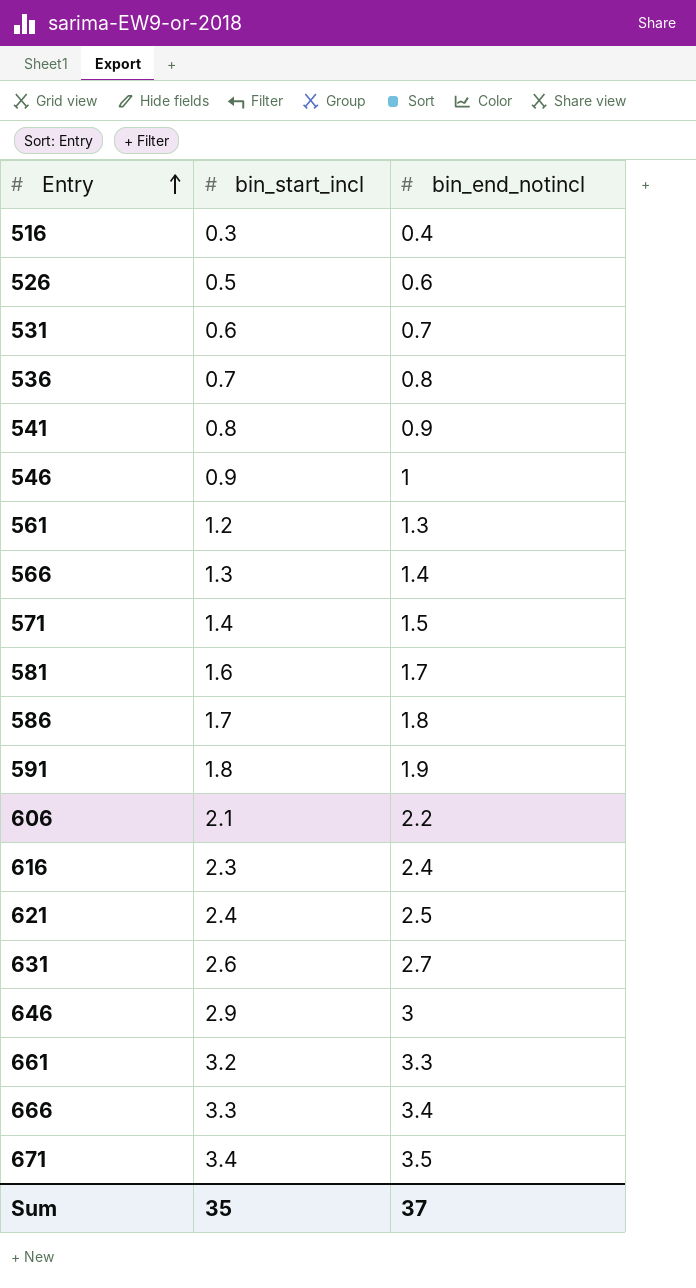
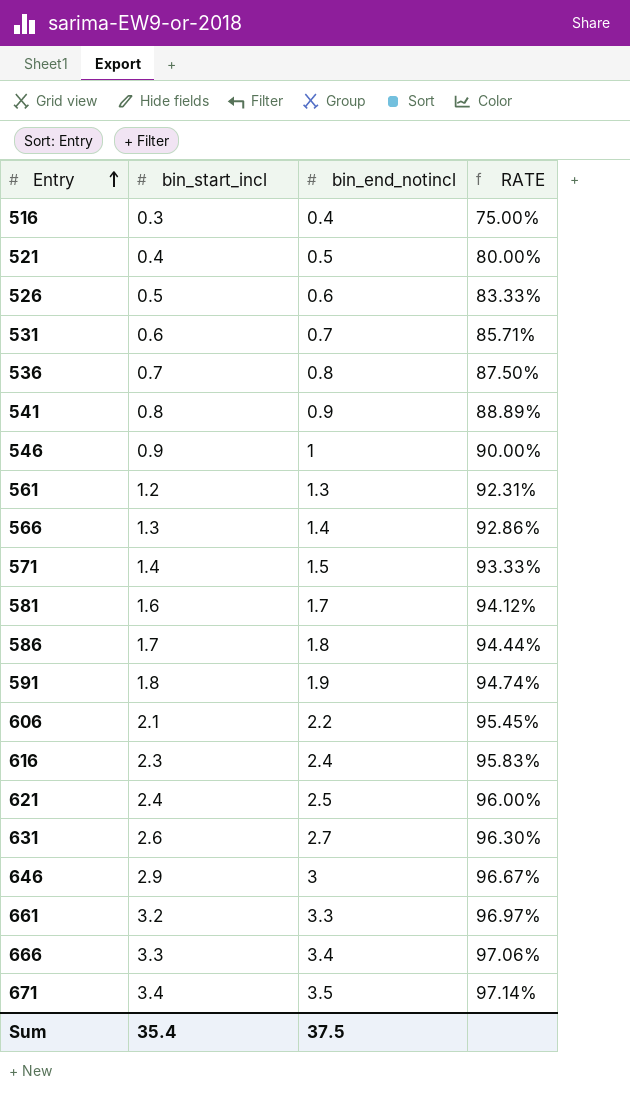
column RATE | formula: none -> [bin_start_incl] / [bin_end_notincl]
row 521: none -> 0.4 | 0.5 | 80.00%
Sum | bin_start_incl: 35 -> 35.4
Sum | bin_end_notincl: 37 -> 37.5

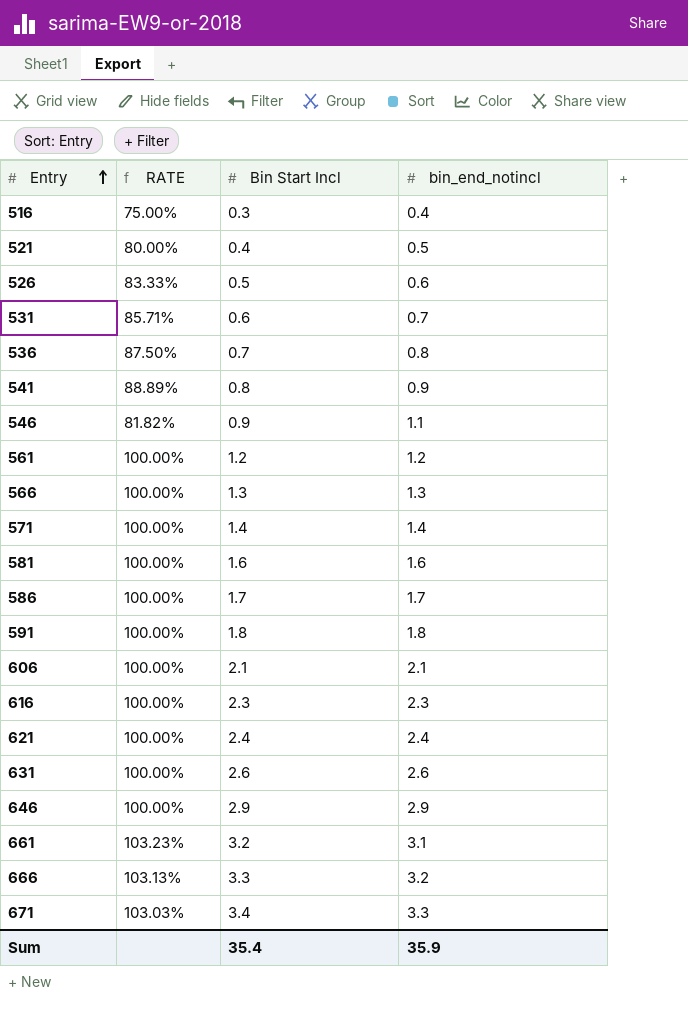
column RATE | position: 4 -> 2
column name: bin_start_incl -> Bin Start Incl
546 | RATE: 90.00% -> 81.82%
546 | bin_end_notincl: 1 -> 1.1
561 | RATE: 92.31% -> 100.00%
561 | bin_end_notincl: 1.3 -> 1.2
566 | RATE: 92.86% -> 100.00%
566 | bin_end_notincl: 1.4 -> 1.3
571 | RATE: 93.33% -> 100.00%
571 | bin_end_notincl: 1.5 -> 1.4
581 | RATE: 94.12% -> 100.00%
581 | bin_end_notincl: 1.7 -> 1.6
586 | RATE: 94.44% -> 100.00%
586 | bin_end_notincl: 1.8 -> 1.7
591 | RATE: 94.74% -> 100.00%
591 | bin_end_notincl: 1.9 -> 1.8
606 | RATE: 95.45% -> 100.00%
606 | bin_end_notincl: 2.2 -> 2.1
616 | RATE: 95.83% -> 100.00%
616 | bin_end_notincl: 2.4 -> 2.3
621 | RATE: 96.00% -> 100.00%
621 | bin_end_notincl: 2.5 -> 2.4
631 | RATE: 96.30% -> 100.00%
631 | bin_end_notincl: 2.7 -> 2.6
646 | RATE: 96.67% -> 100.00%
646 | bin_end_notincl: 3 -> 2.9
661 | RATE: 96.97% -> 103.23%
661 | bin_end_notincl: 3.3 -> 3.1
666 | RATE: 97.06% -> 103.13%
666 | bin_end_notincl: 3.4 -> 3.2
671 | RATE: 97.14% -> 103.03%
671 | bin_end_notincl: 3.5 -> 3.3
Sum | bin_end_notincl: 37.5 -> 35.9

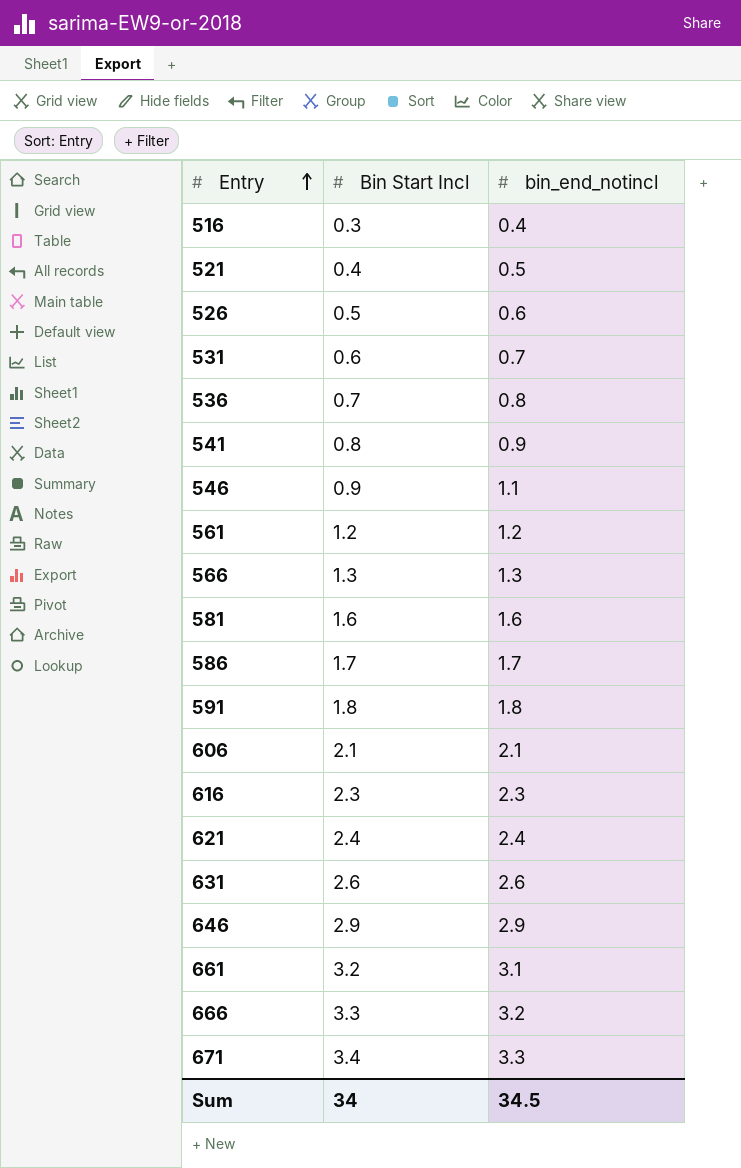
column RATE | formula: [Bin Start Incl] / [bin_end_notincl] -> none
row 571: 100.00% | 1.4 | 1.4 -> none
Sum | Bin Start Incl: 35.4 -> 34
Sum | bin_end_notincl: 35.9 -> 34.5

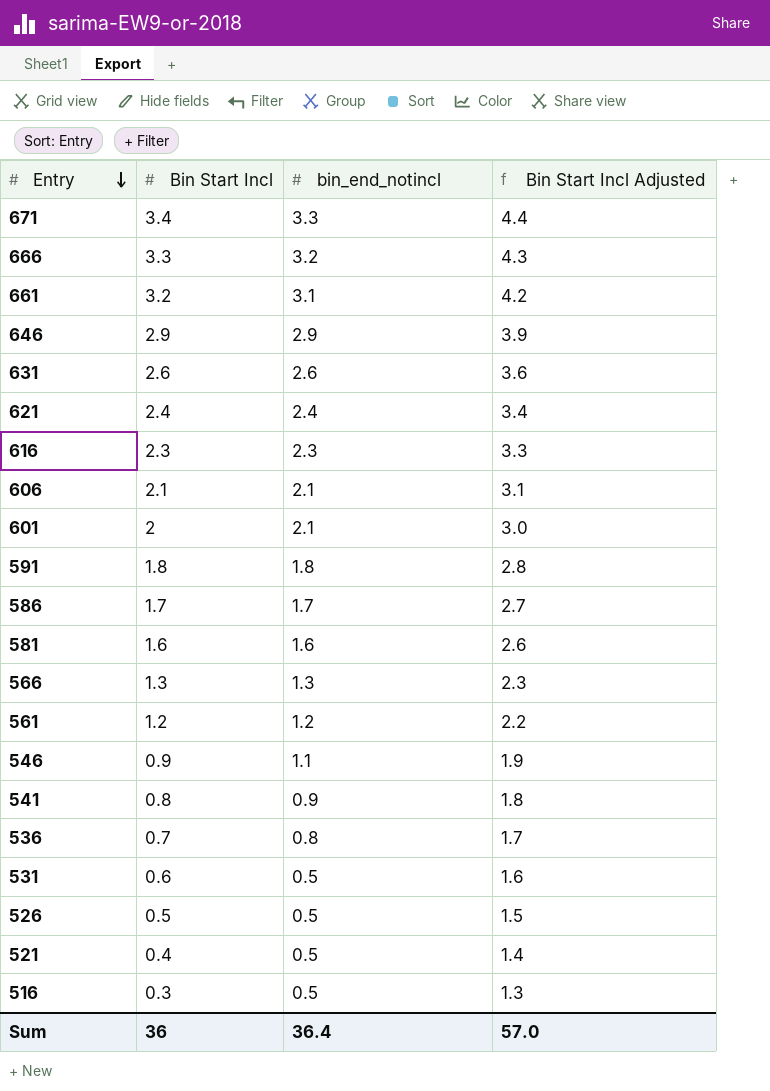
row order: Entry ascending -> Entry descending
column Bin Start Incl Adjusted | formula: none -> [Bin Start Incl] + 1
row 601: none -> 2 | 2.1 | 3.0
531 | bin_end_notincl: 0.7 -> 0.5
526 | bin_end_notincl: 0.6 -> 0.5
516 | bin_end_notincl: 0.4 -> 0.5
Sum | Bin Start Incl: 34 -> 36
Sum | bin_end_notincl: 34.5 -> 36.4

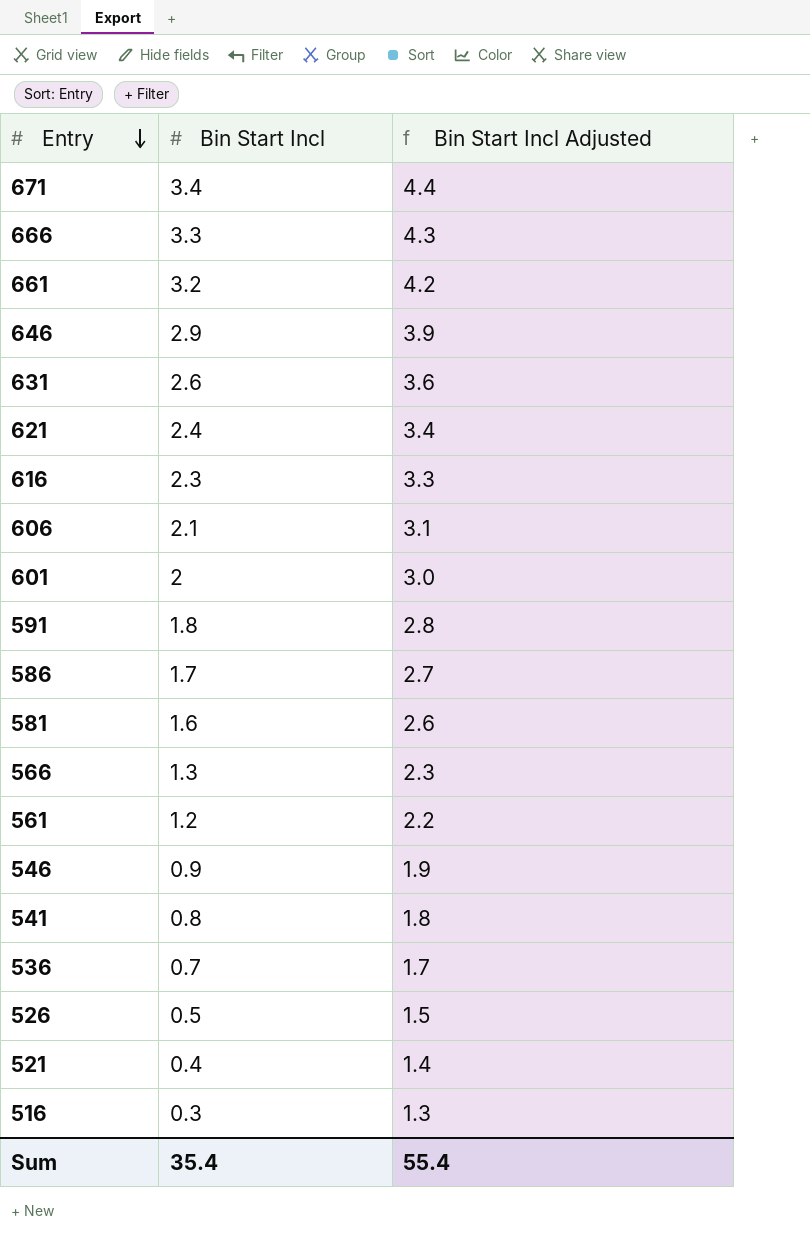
column bin_end_notincl | position: 3 -> none
row 531: 0.6 | 0.5 | 1.6 -> none
Sum | Bin Start Incl: 36 -> 35.4
Sum | Bin Start Incl Adjusted: 57.0 -> 55.4

